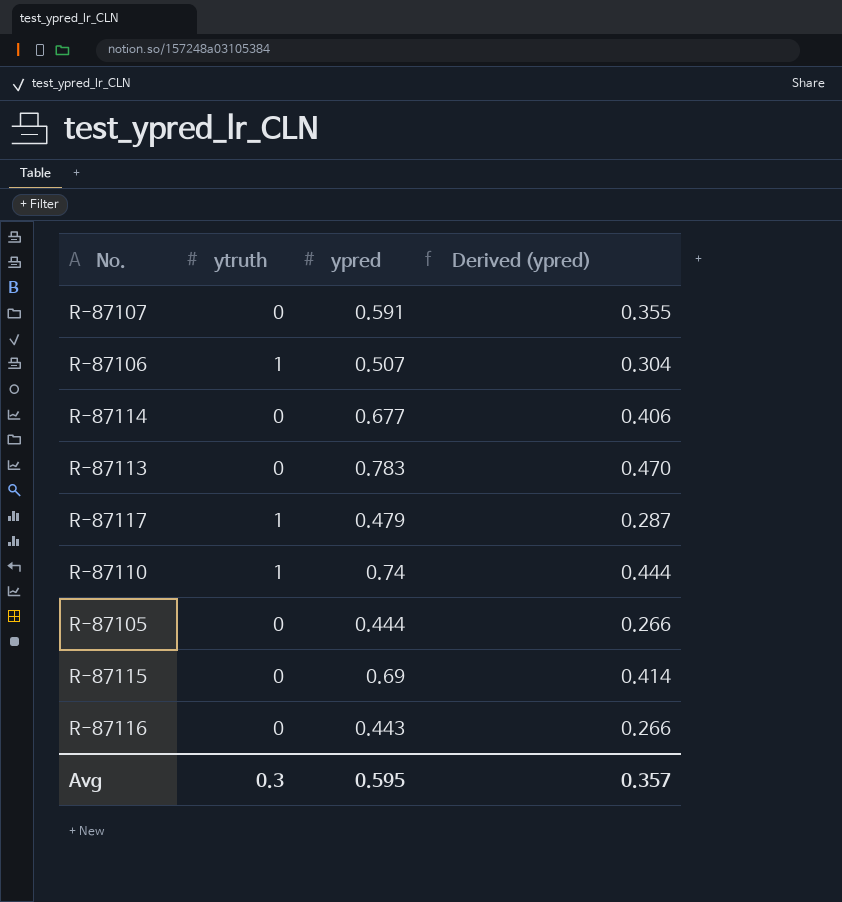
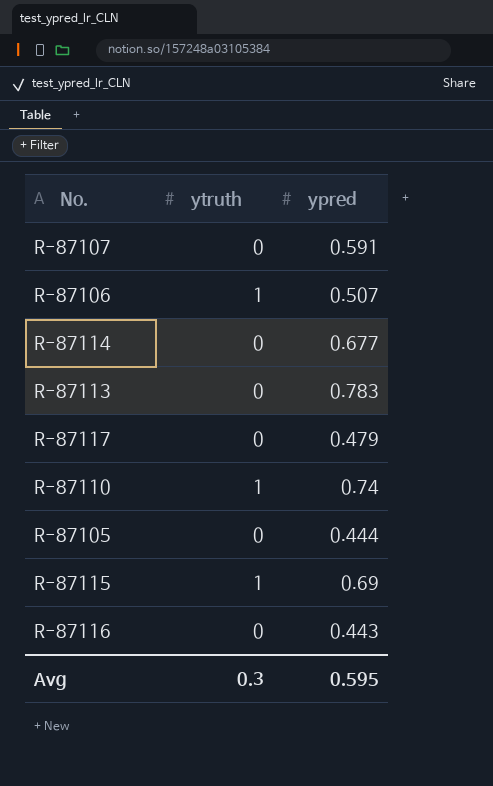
column Derived (ypred) | formula: [ypred] * 0.6 -> none
R-87117 | ytruth: 1 -> 0
R-87115 | ytruth: 0 -> 1

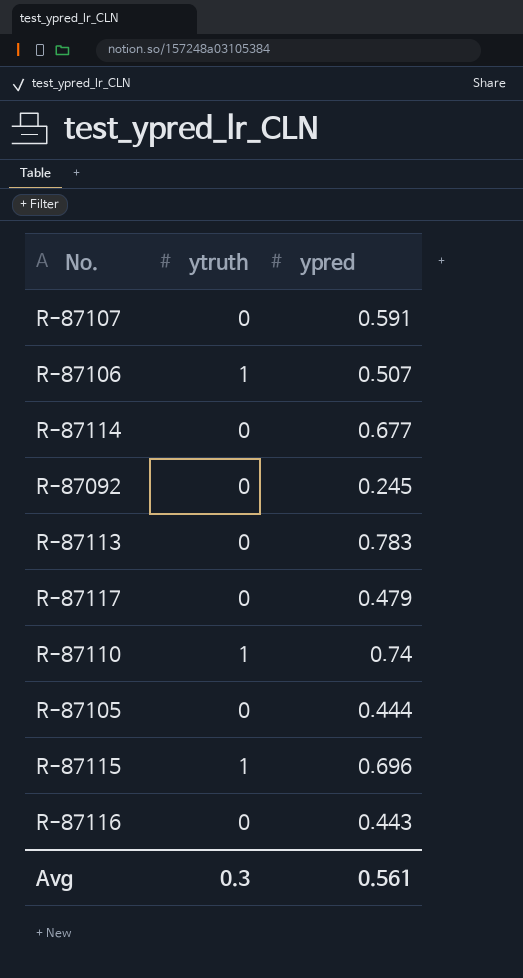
row R-87092: none -> 0 | 0.245
R-87115 | ypred: 0.69 -> 0.696
Avg | ypred: 0.595 -> 0.561

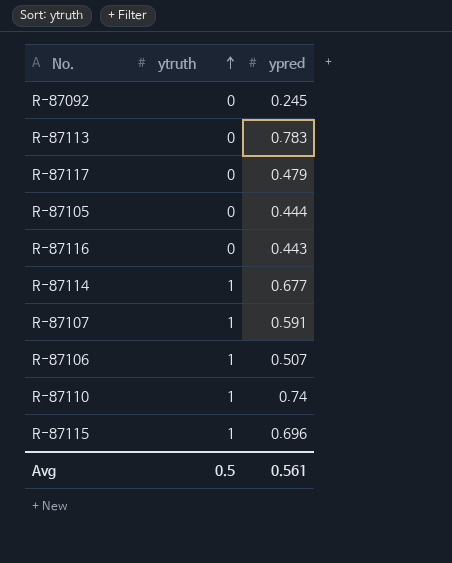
row order: none -> ytruth ascending
R-87114 | ytruth: 0 -> 1
R-87107 | ytruth: 0 -> 1
Avg | ytruth: 0.3 -> 0.5

